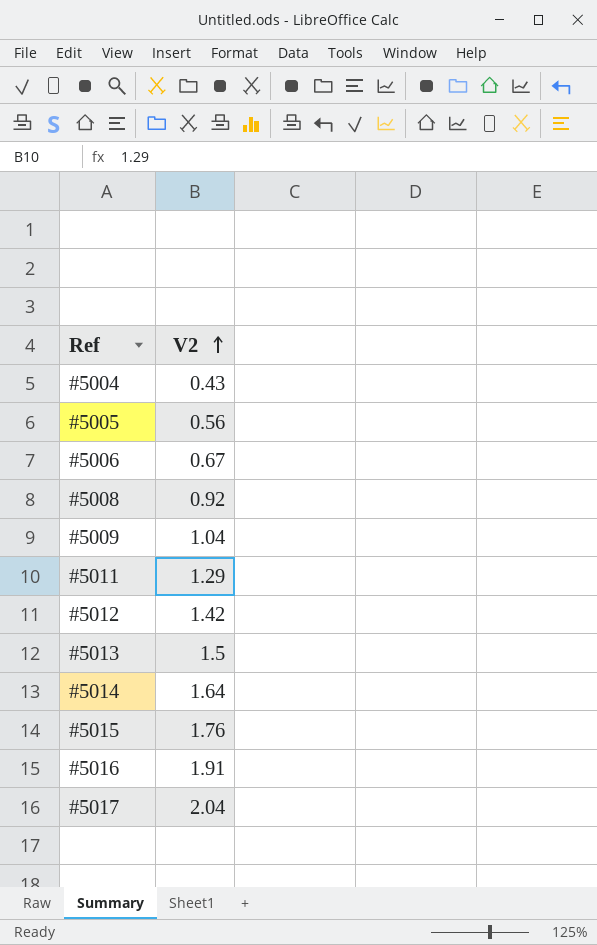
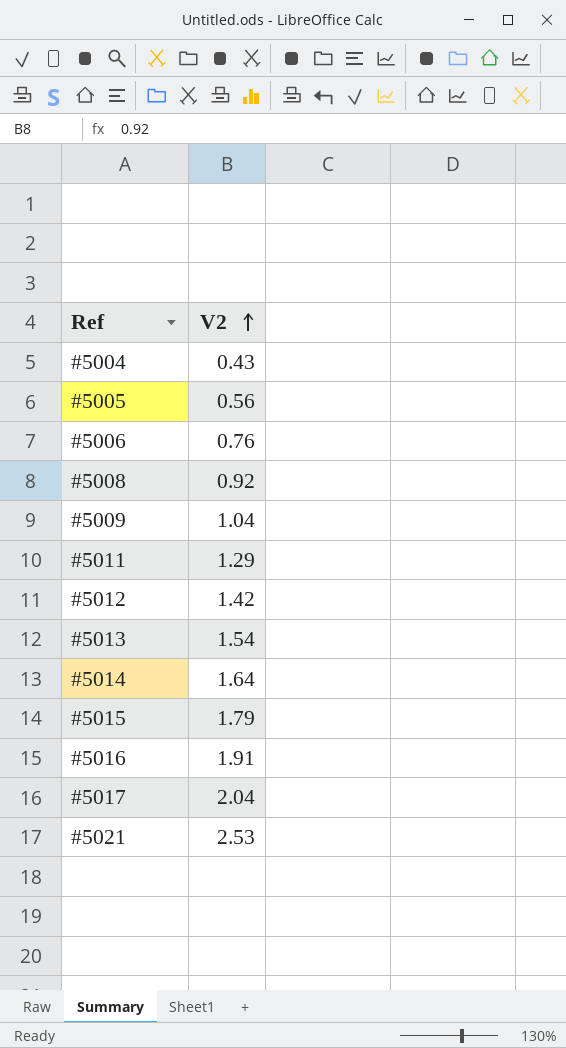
#5006 | V2: 0.67 -> 0.76
#5013 | V2: 1.5 -> 1.54
#5015 | V2: 1.76 -> 1.79
row #5021: none -> 2.53

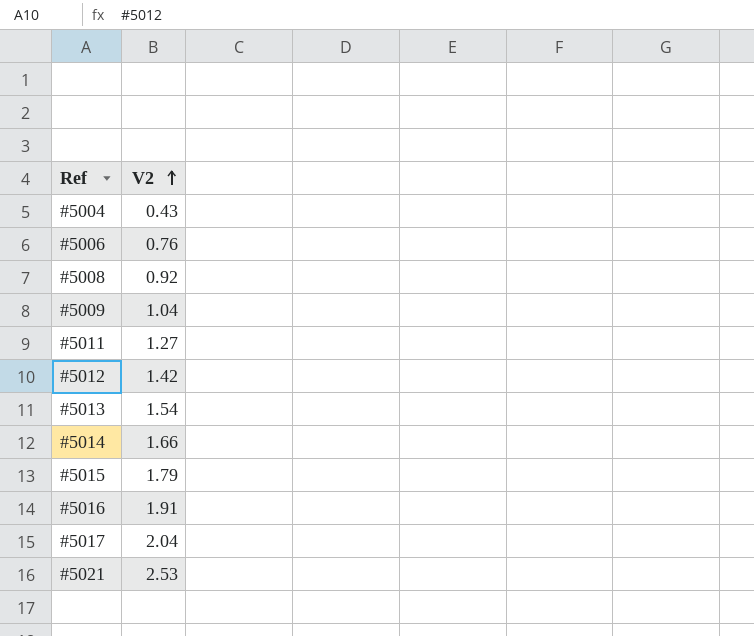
row #5005: 0.56 -> none
#5011 | V2: 1.29 -> 1.27
#5014 | V2: 1.64 -> 1.66

